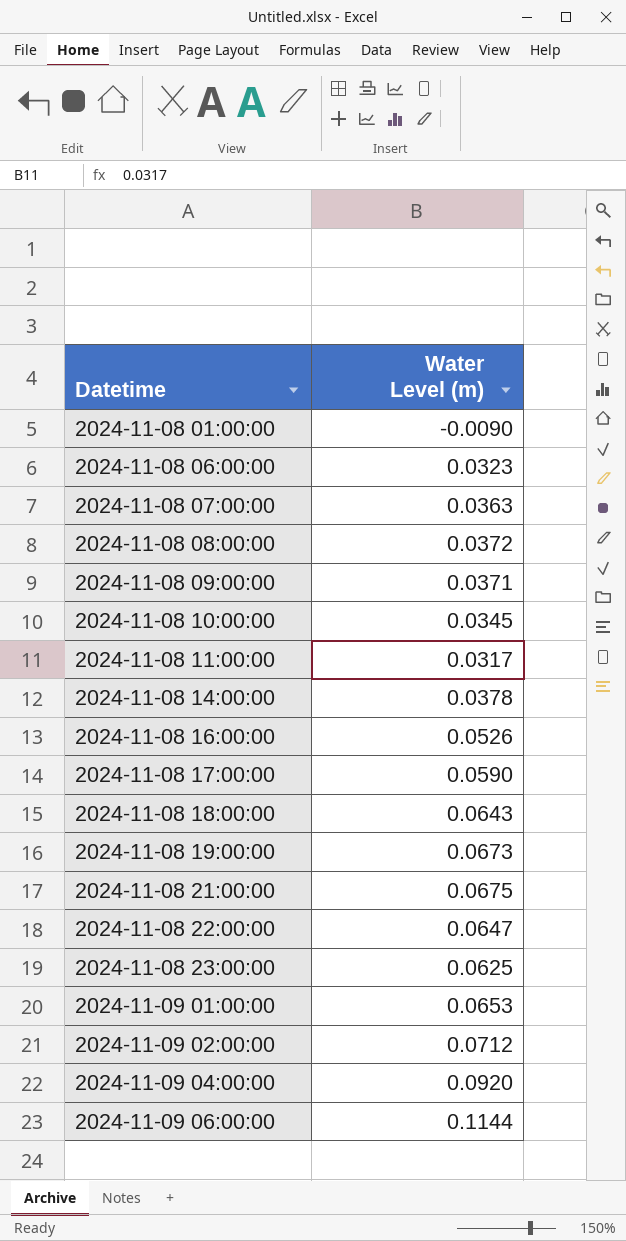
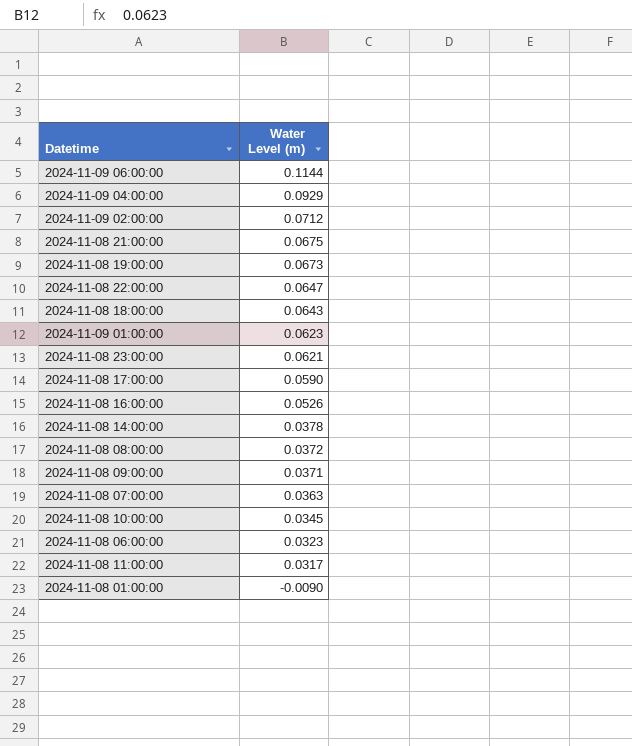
row order: Datetime ascending -> Water Level (m) descending
2024-11-09 04:00:00 | Water Level (m): 0.0920 -> 0.0929
2024-11-09 01:00:00 | Water Level (m): 0.0653 -> 0.0623
2024-11-08 23:00:00 | Water Level (m): 0.0625 -> 0.0621

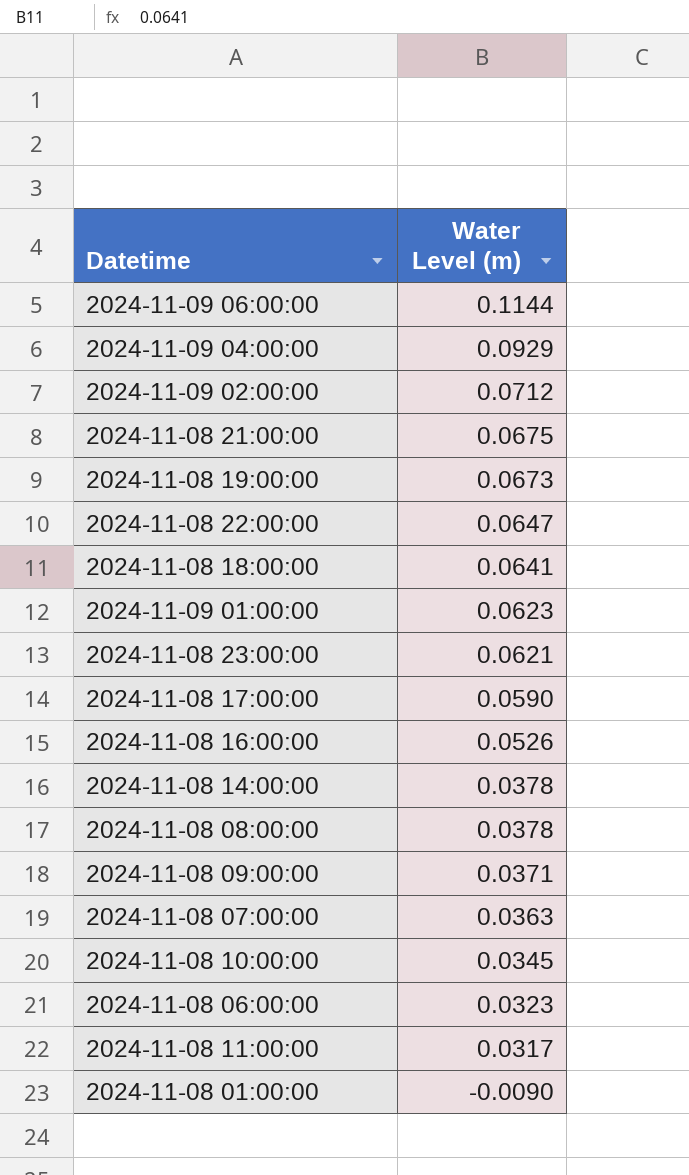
2024-11-08 18:00:00 | Water Level (m): 0.0643 -> 0.0641
2024-11-08 08:00:00 | Water Level (m): 0.0372 -> 0.0378

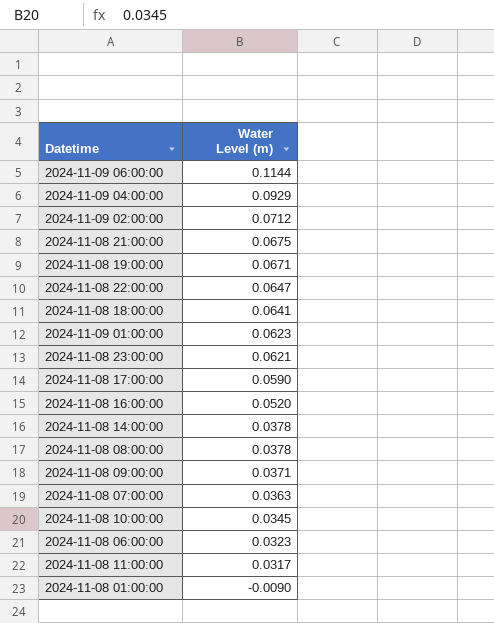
2024-11-08 19:00:00 | Water Level (m): 0.0673 -> 0.0671
2024-11-08 16:00:00 | Water Level (m): 0.0526 -> 0.0520

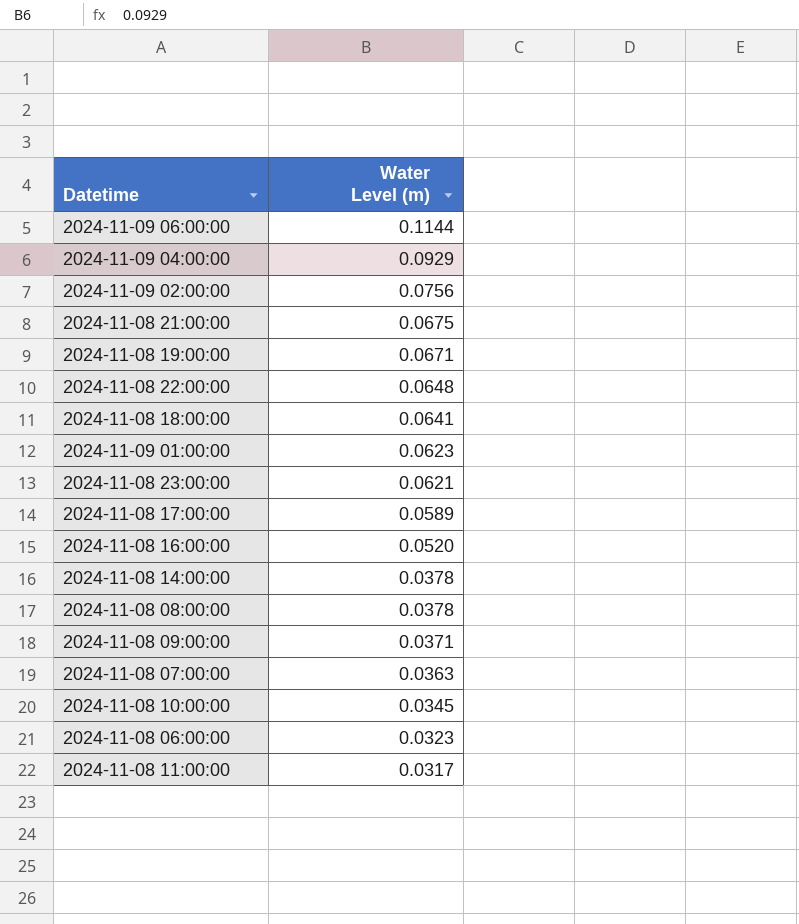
row 2024-11-08 01:00:00: -0.0090 -> none
2024-11-09 02:00:00 | Water Level (m): 0.0712 -> 0.0756
2024-11-08 22:00:00 | Water Level (m): 0.0647 -> 0.0648
2024-11-08 17:00:00 | Water Level (m): 0.0590 -> 0.0589

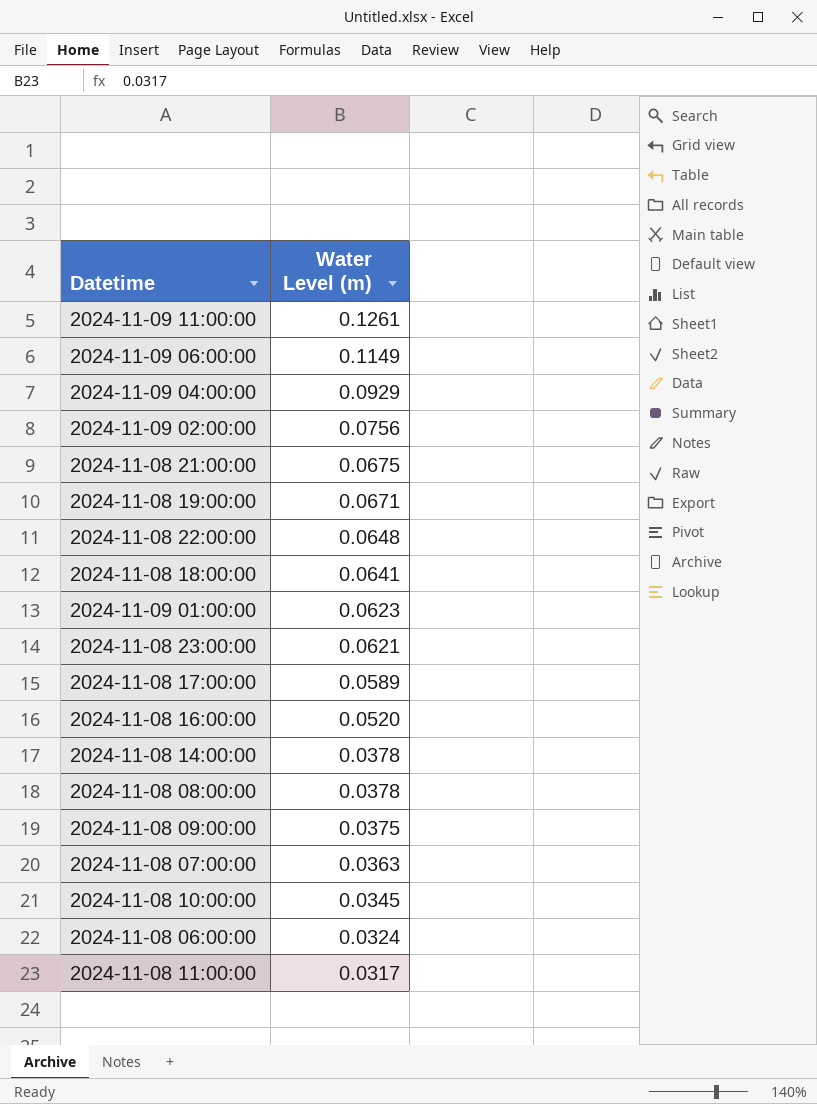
row 2024-11-09 11:00:00: none -> 0.1261
2024-11-09 06:00:00 | Water Level (m): 0.1144 -> 0.1149
2024-11-08 09:00:00 | Water Level (m): 0.0371 -> 0.0375
2024-11-08 06:00:00 | Water Level (m): 0.0323 -> 0.0324

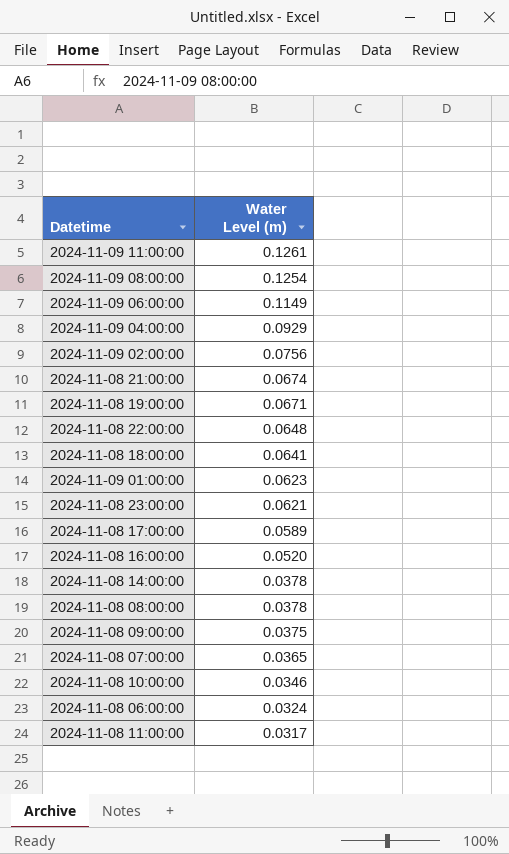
row 2024-11-09 08:00:00: none -> 0.1254
2024-11-08 21:00:00 | Water Level (m): 0.0675 -> 0.0674
2024-11-08 07:00:00 | Water Level (m): 0.0363 -> 0.0365
2024-11-08 10:00:00 | Water Level (m): 0.0345 -> 0.0346

